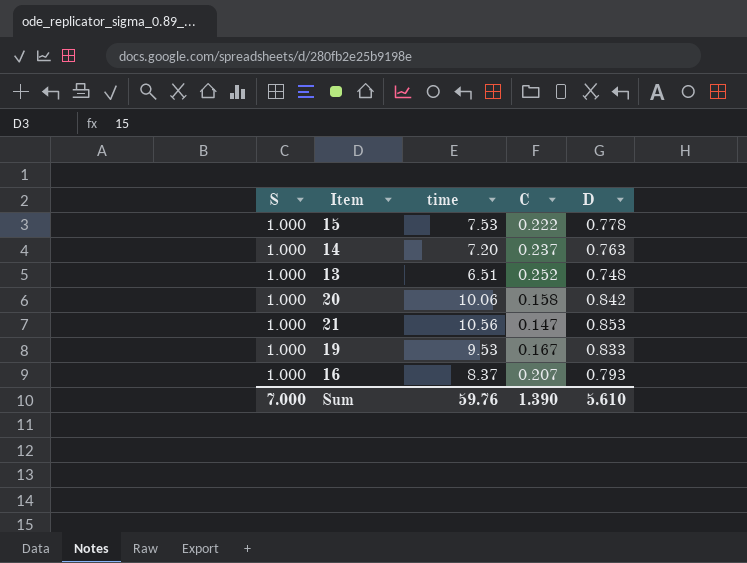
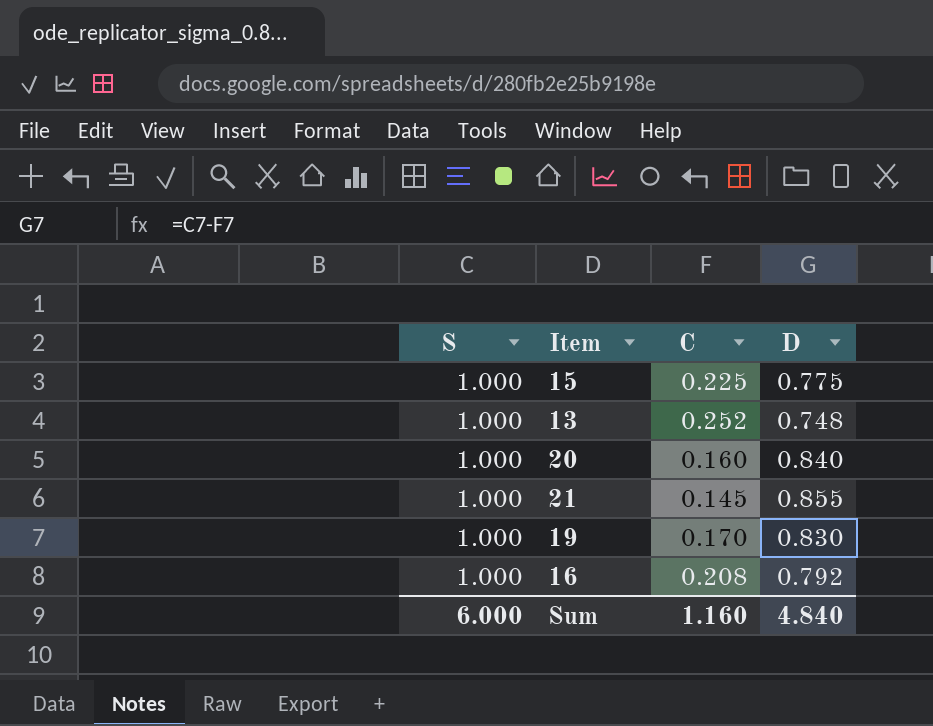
column time | position: 3 -> none
row 14: 1.000 | 7.20 | 0.237 | 0.763 -> none
15 | C: 0.222 -> 0.225
15 | D: 0.778 -> 0.775
20 | C: 0.158 -> 0.160
20 | D: 0.842 -> 0.840
21 | C: 0.147 -> 0.145
21 | D: 0.853 -> 0.855
19 | C: 0.167 -> 0.170
19 | D: 0.833 -> 0.830
16 | C: 0.207 -> 0.208
16 | D: 0.793 -> 0.792
Sum | S: 7.000 -> 6.000
Sum | C: 1.390 -> 1.160
Sum | D: 5.610 -> 4.840

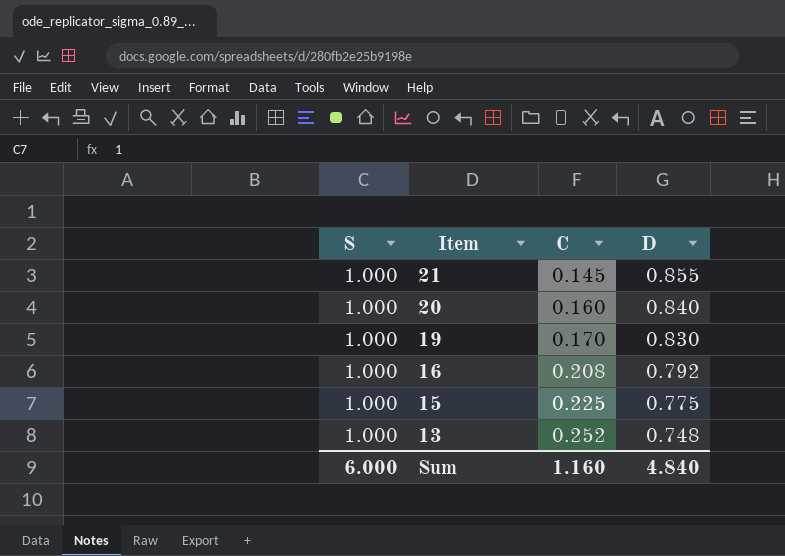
row order: none -> Item descending

